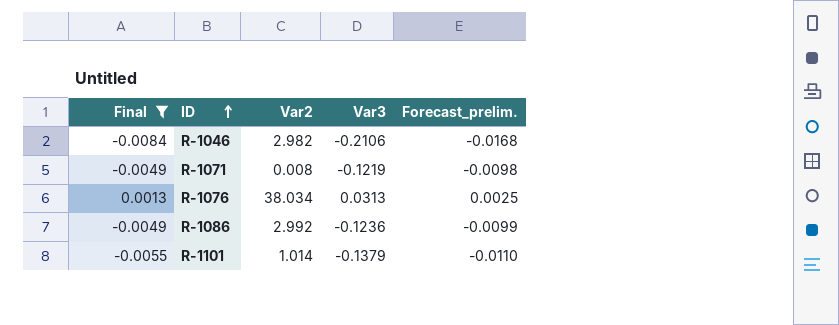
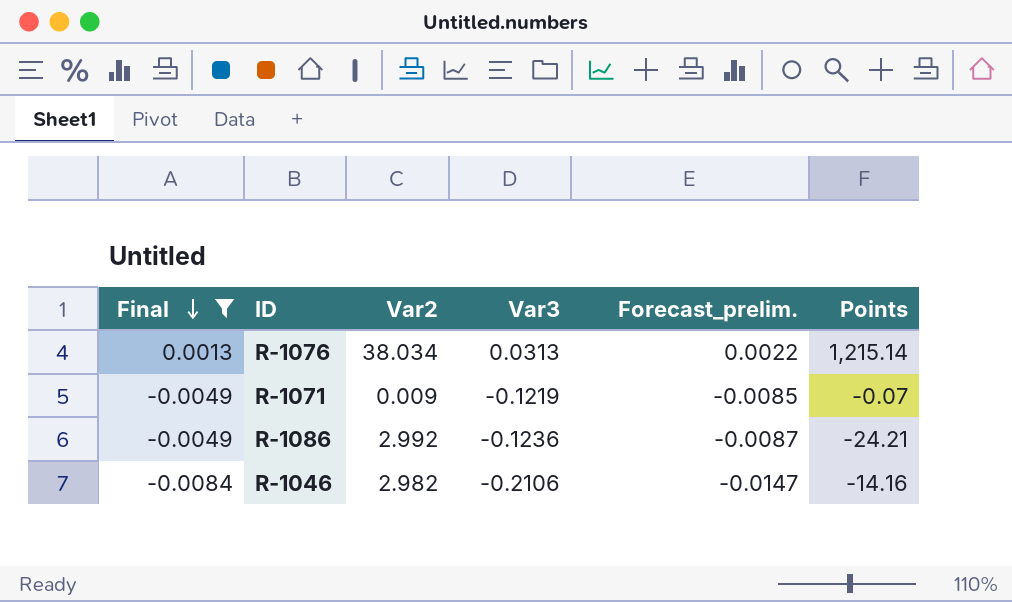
row order: ID ascending -> Final descending
column Forecast_prelim. | formula: [Var3] * 0.08 -> [Var3] * 0.07
column Points | formula: none -> [Var2] / [Var3]
row R-1101: -0.0055 | 1.014 | -0.1379 | -0.0110 -> none
R-1071 | Var2: 0.008 -> 0.009

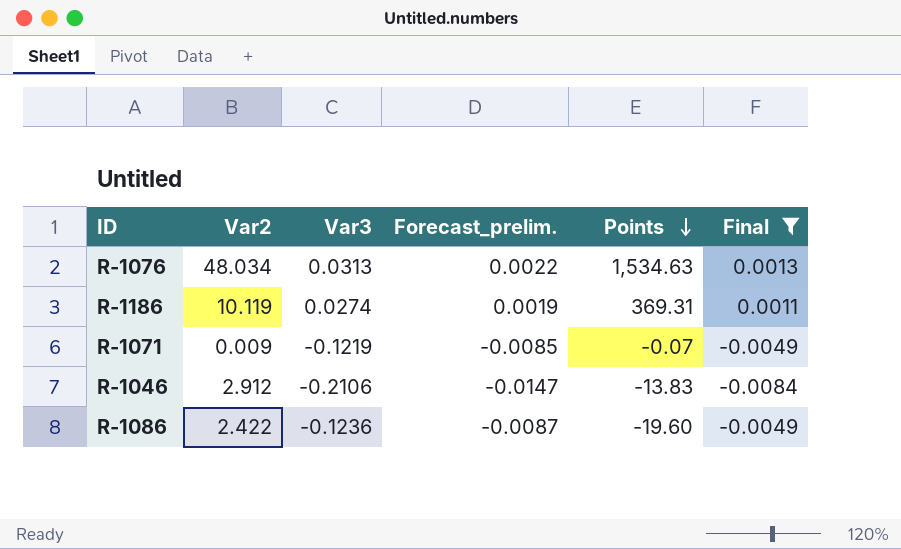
row order: Final descending -> Points descending
column Final | position: 1 -> 6
R-1076 | Var2: 38.034 -> 48.034
R-1076 | Points: 1,215.14 -> 1,534.63
row R-1186: none -> 10.119 | 0.0274 | 0.0019 | 369.31 | 0.0011
R-1046 | Var2: 2.982 -> 2.912
R-1046 | Points: -14.16 -> -13.83
R-1086 | Var2: 2.992 -> 2.422
R-1086 | Points: -24.21 -> -19.60

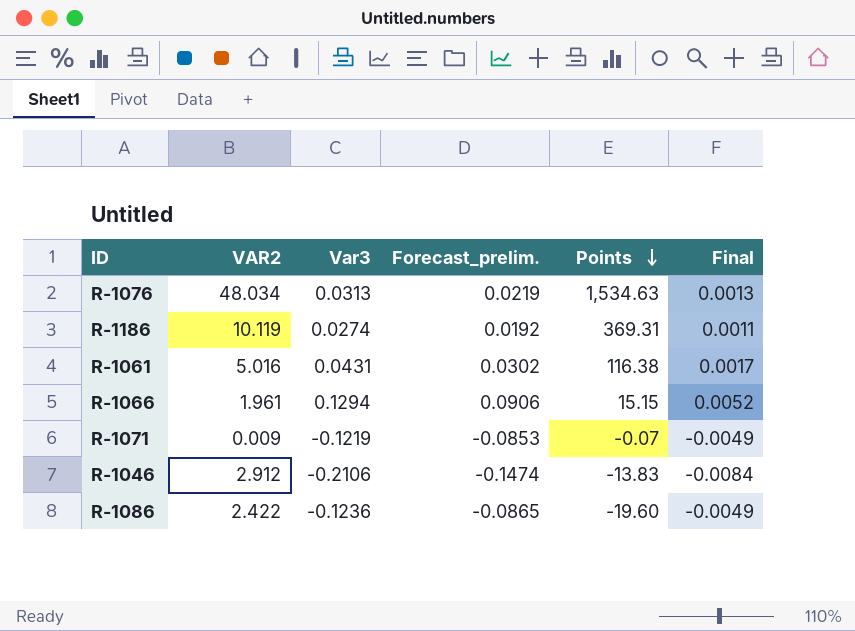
filter: Final <= 0.0013 -> none
column name: Var2 -> VAR2
column Forecast_prelim. | formula: [Var3] * 0.07 -> [Var3] * 0.7

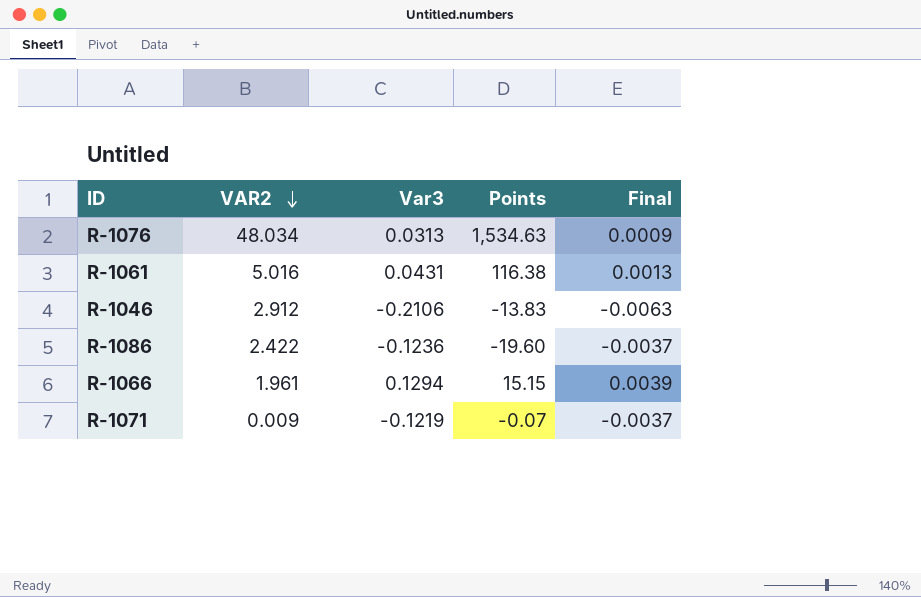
row order: Points descending -> VAR2 descending
column Forecast_prelim. | formula: [Var3] * 0.7 -> none
column Final | formula: [Var3] * 0.04 -> [Var3] * 0.03
row R-1186: 10.119 | 0.0274 | 0.0192 | 369.31 | 0.0011 -> none

